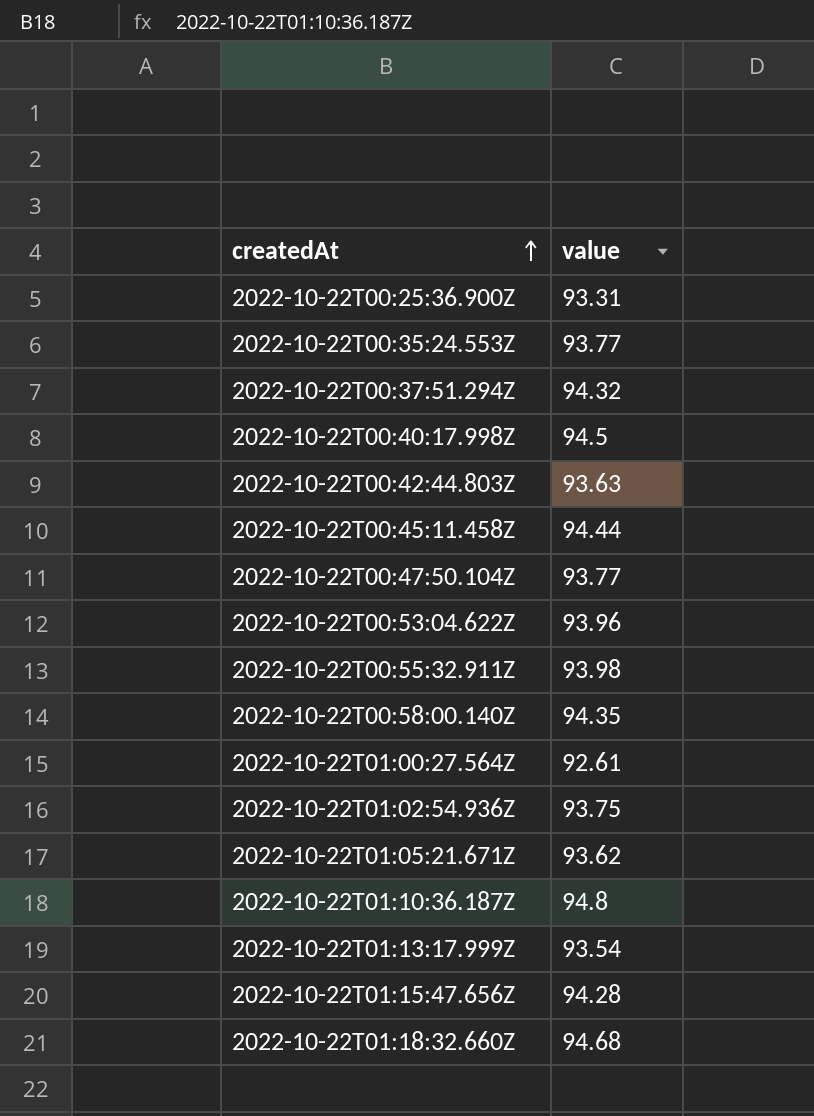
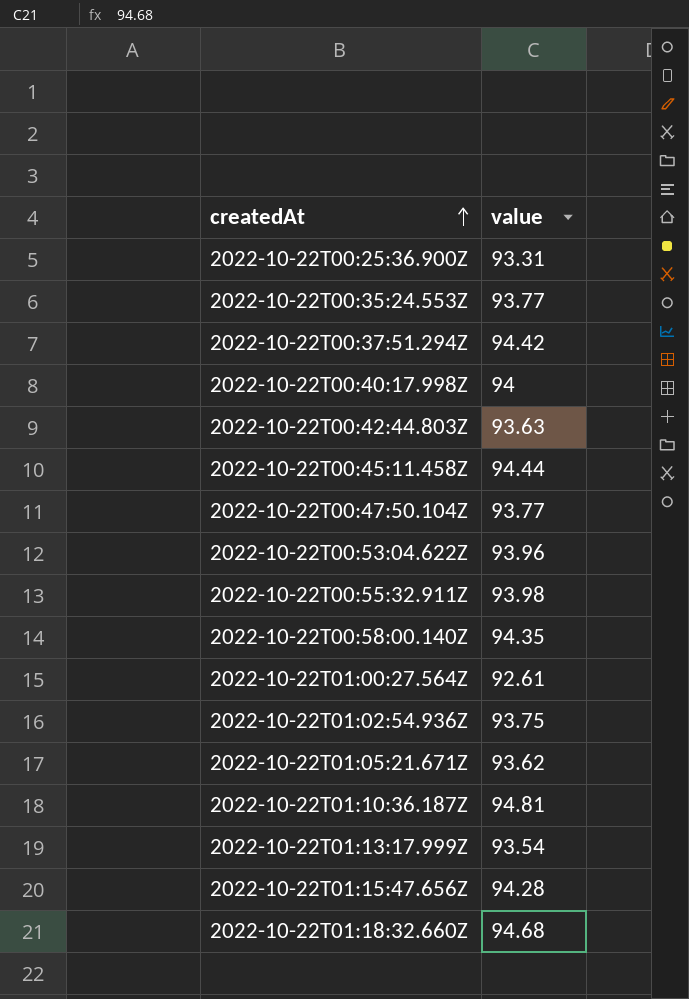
2022-10-22T00:37:51.294Z | value: 94.32 -> 94.42
2022-10-22T00:40:17.998Z | value: 94.5 -> 94
2022-10-22T01:10:36.187Z | value: 94.8 -> 94.81

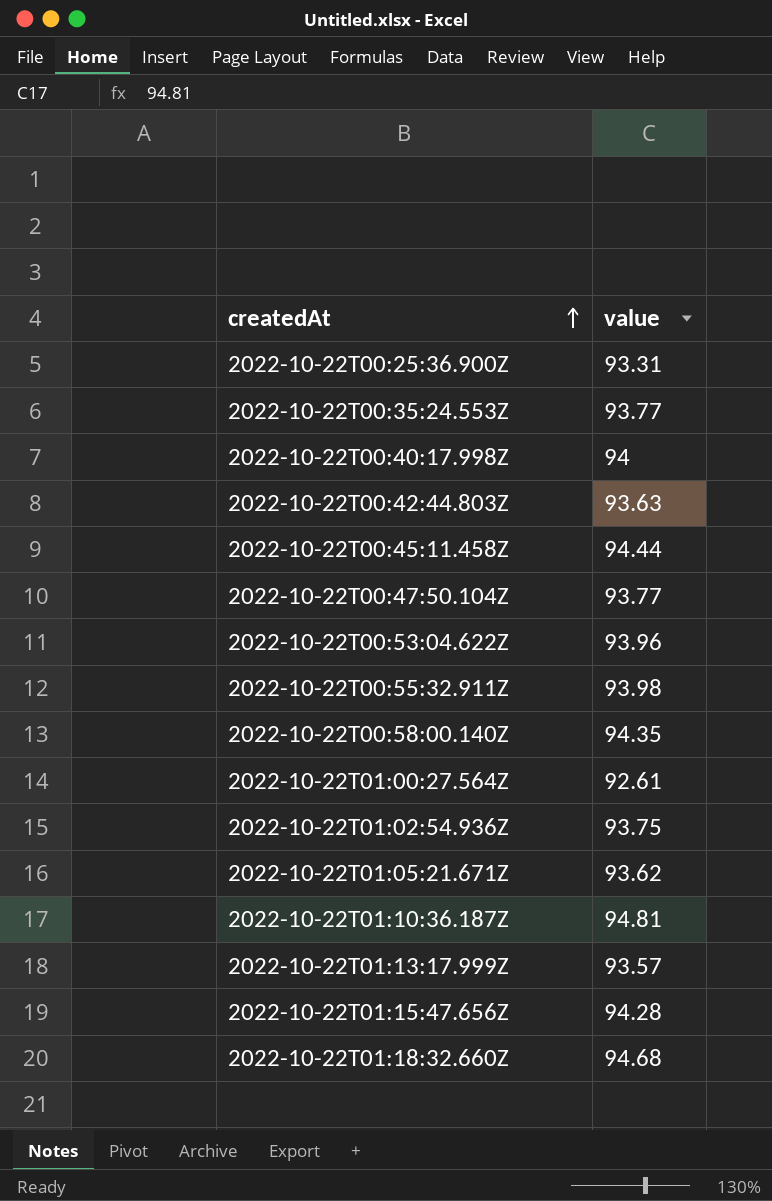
row 2022-10-22T00:37:51.294Z: 94.42 -> none
2022-10-22T01:13:17.999Z | value: 93.54 -> 93.57

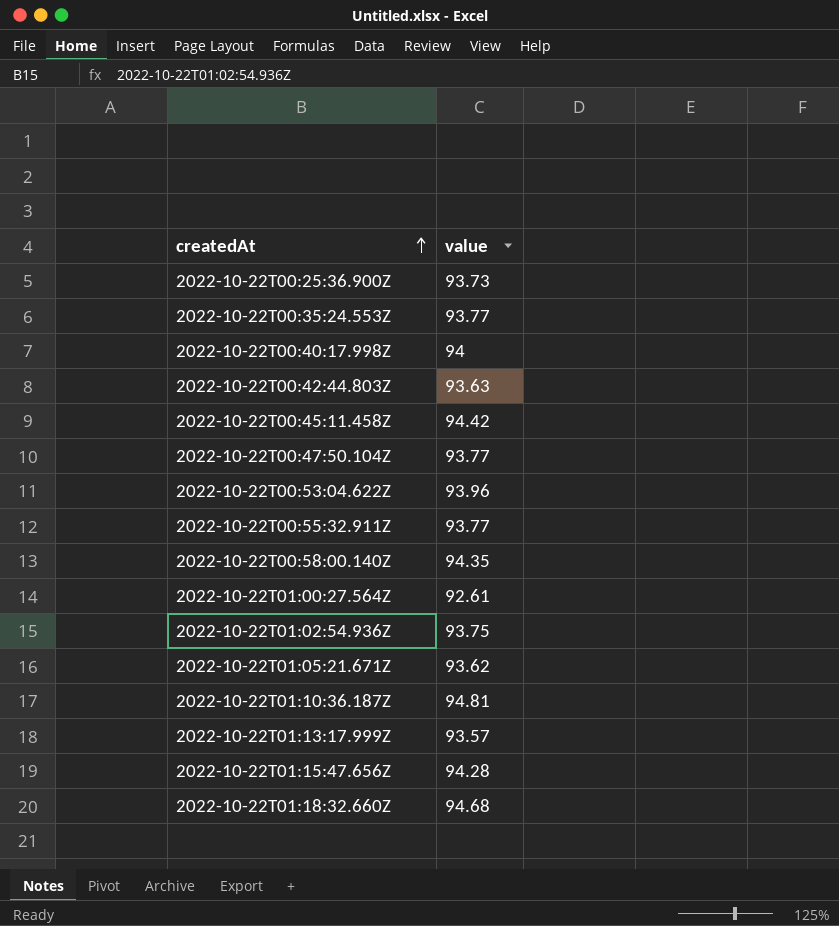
2022-10-22T00:25:36.900Z | value: 93.31 -> 93.73
2022-10-22T00:45:11.458Z | value: 94.44 -> 94.42
2022-10-22T00:55:32.911Z | value: 93.98 -> 93.77

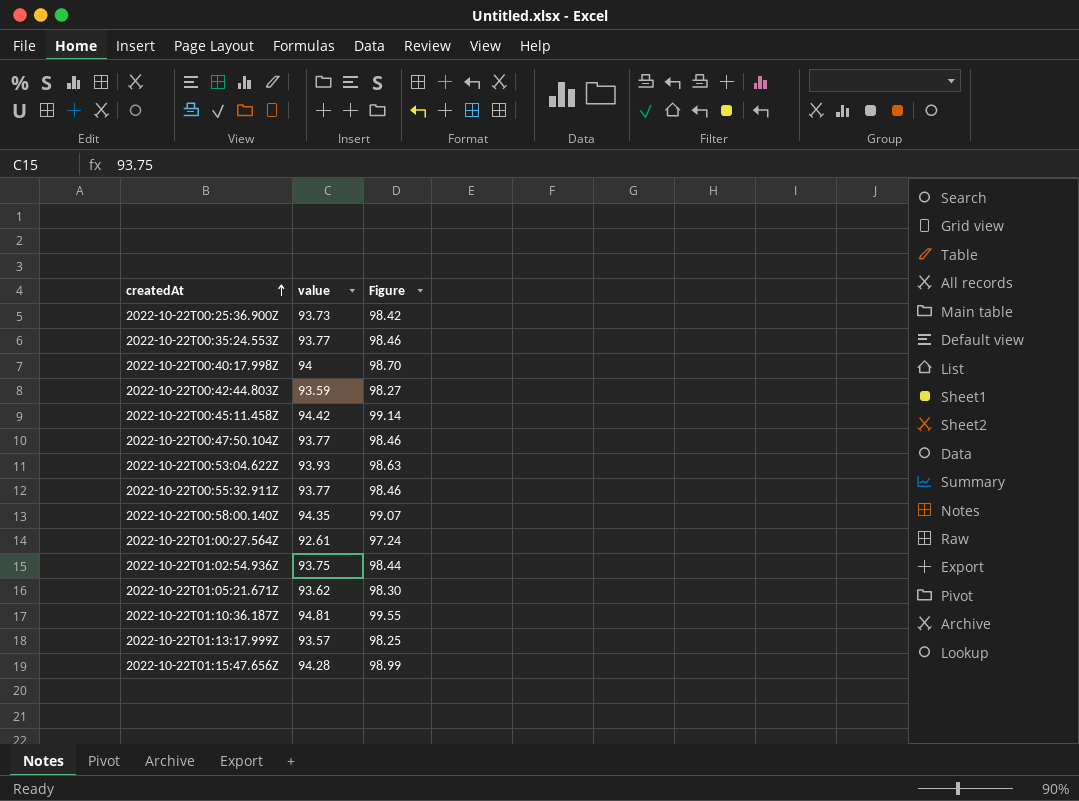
column Figure | formula: none -> [value] * 1.05
row 2022-10-22T01:18:32.660Z: 94.68 -> none
2022-10-22T00:42:44.803Z | value: 93.63 -> 93.59
2022-10-22T00:53:04.622Z | value: 93.96 -> 93.93

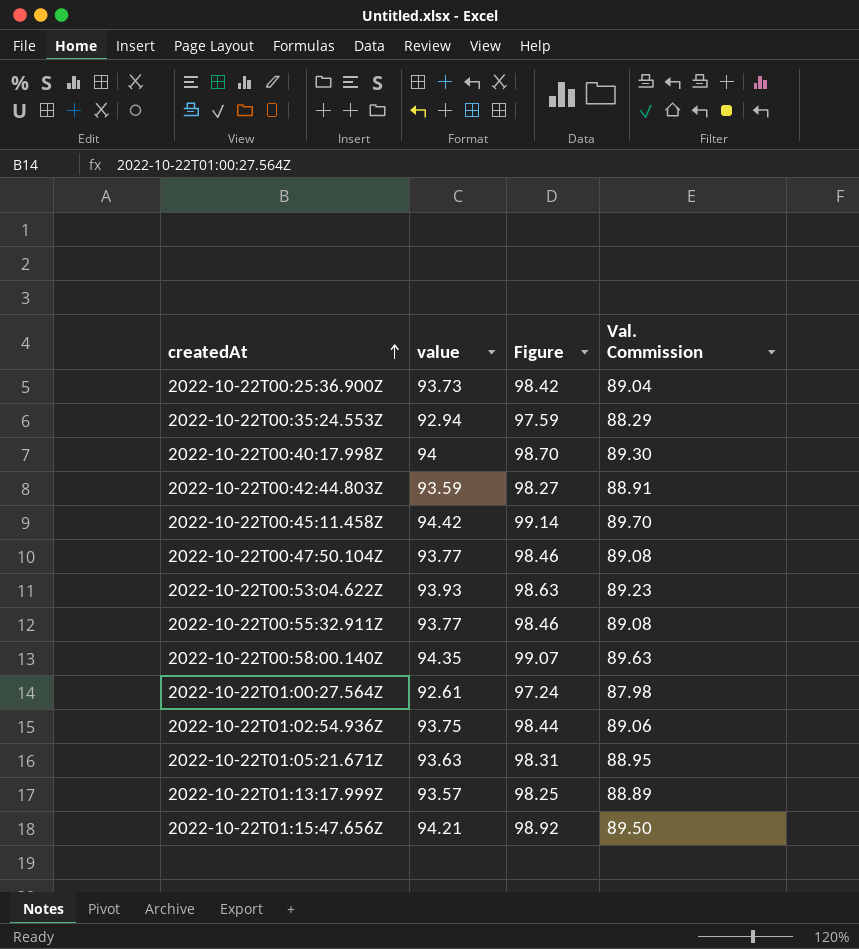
column Val. Commission | formula: none -> [value] * 0.95
row 2022-10-22T01:10:36.187Z: 94.81 | 99.55 -> none
2022-10-22T00:35:24.553Z | value: 93.77 -> 92.94
2022-10-22T00:35:24.553Z | Figure: 98.46 -> 97.59
2022-10-22T01:05:21.671Z | value: 93.62 -> 93.63
2022-10-22T01:05:21.671Z | Figure: 98.30 -> 98.31
2022-10-22T01:15:47.656Z | value: 94.28 -> 94.21
2022-10-22T01:15:47.656Z | Figure: 98.99 -> 98.92

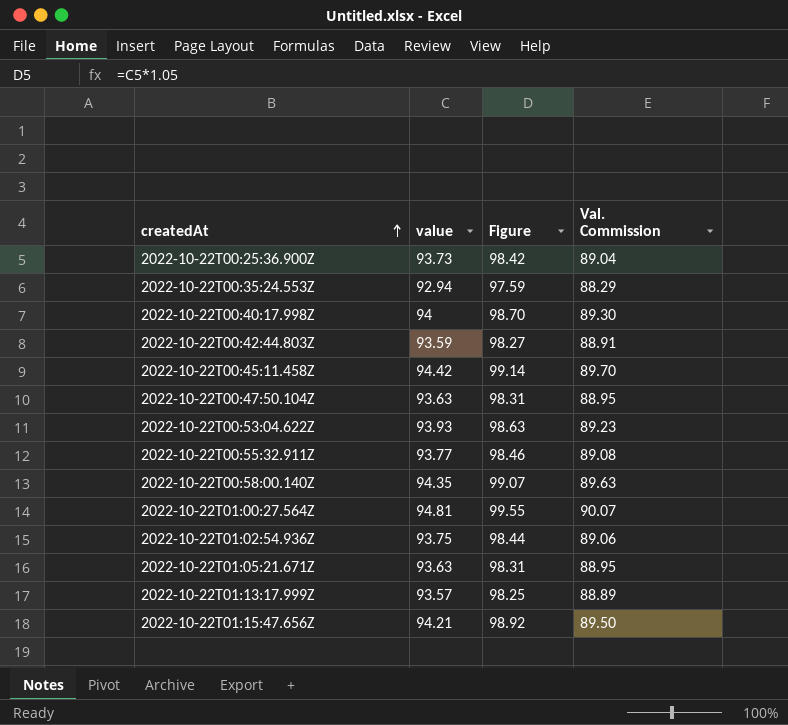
2022-10-22T00:47:50.104Z | value: 93.77 -> 93.63
2022-10-22T00:47:50.104Z | Figure: 98.46 -> 98.31
2022-10-22T00:47:50.104Z | Val. Commission: 89.08 -> 88.95
2022-10-22T01:00:27.564Z | value: 92.61 -> 94.81
2022-10-22T01:00:27.564Z | Figure: 97.24 -> 99.55
2022-10-22T01:00:27.564Z | Val. Commission: 87.98 -> 90.07

